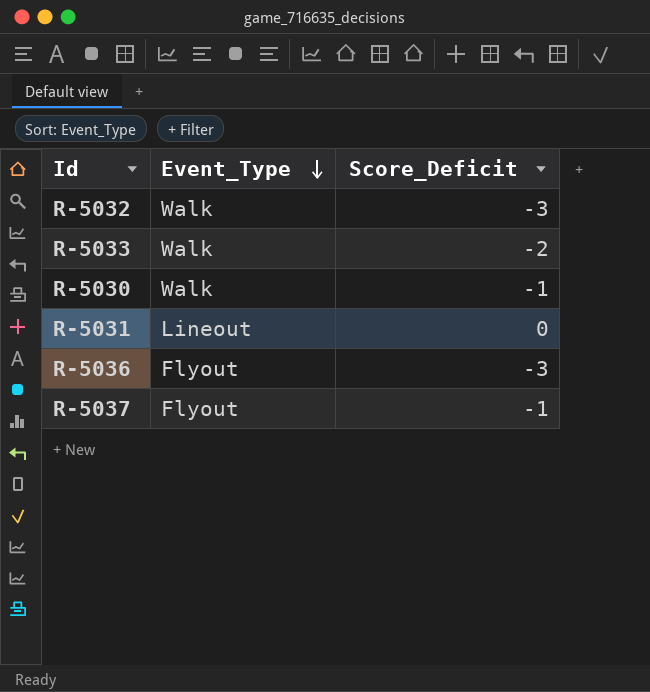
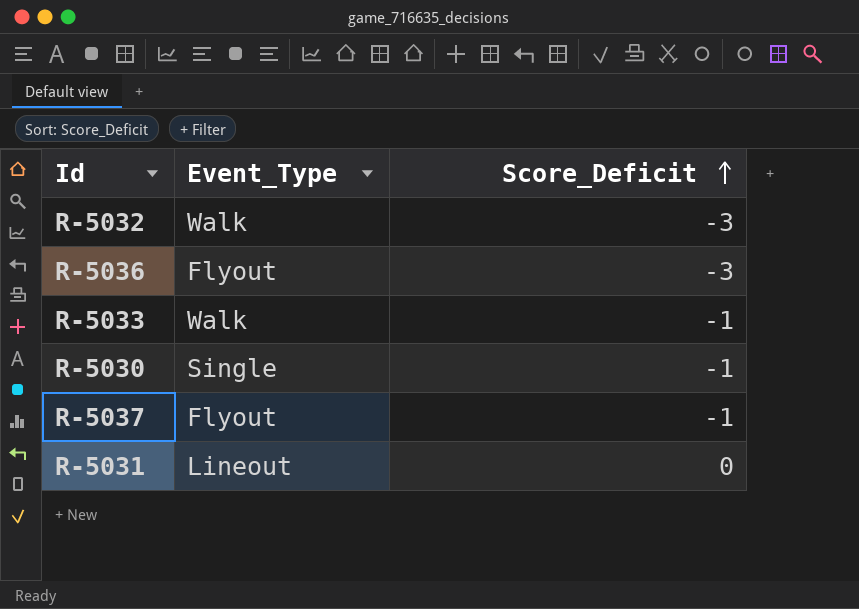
row order: Event_Type descending -> Score_Deficit ascending
R-5033 | Score_Deficit: -2 -> -1
R-5030 | Event_Type: Walk -> Single

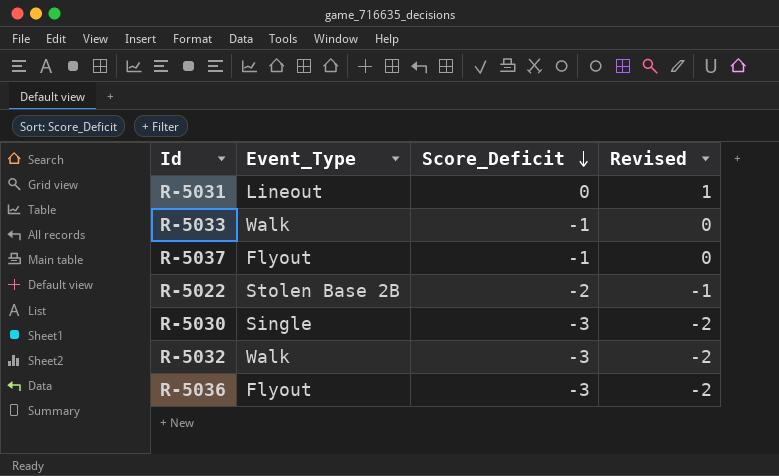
row order: Score_Deficit ascending -> Score_Deficit descending
column Revised | formula: none -> [Score_Deficit] + 1
row R-5022: none -> Stolen Base 2B | -2 | -1
R-5030 | Score_Deficit: -1 -> -3

